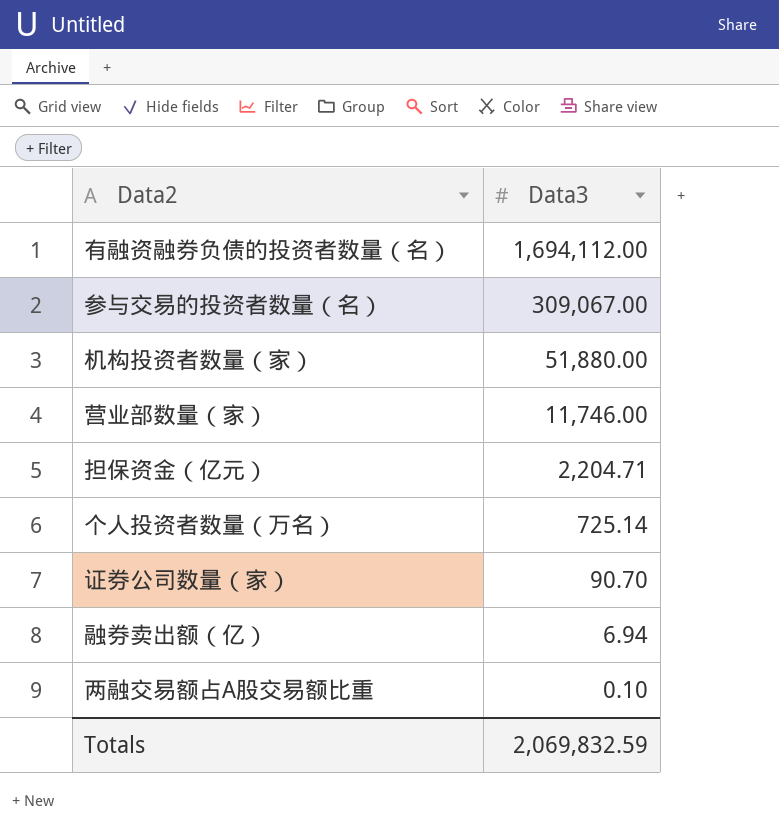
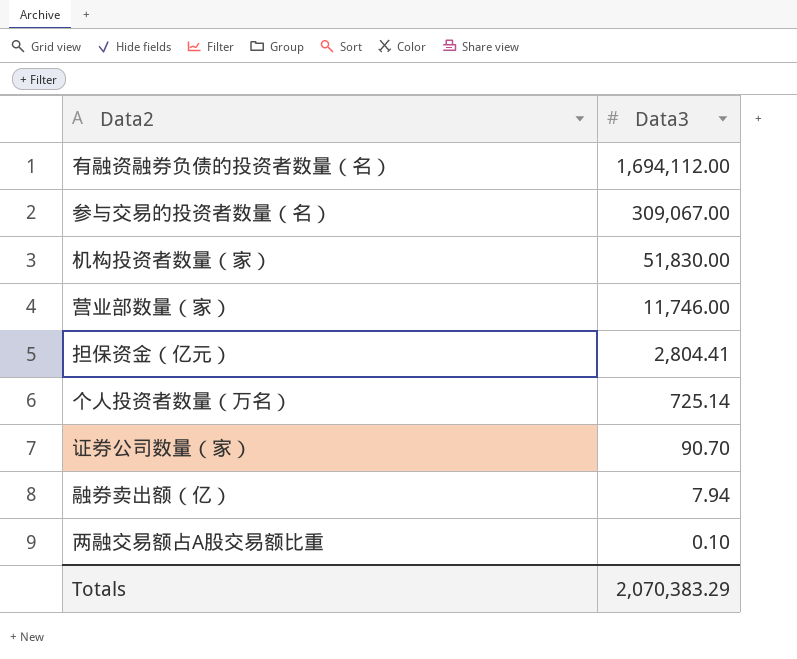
机构投资者数量（家） | Data3: 51,880.00 -> 51,830.00
担保资金（亿元） | Data3: 2,204.71 -> 2,804.41
融券卖出额（亿） | Data3: 6.94 -> 7.94
Totals | Data3: 2,069,832.59 -> 2,070,383.29

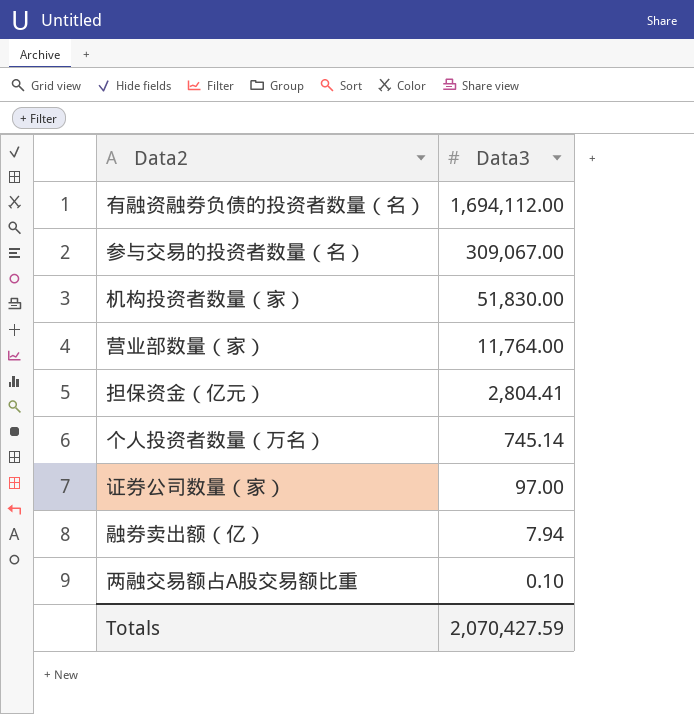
营业部数量（家） | Data3: 11,746.00 -> 11,764.00
个人投资者数量（万名） | Data3: 725.14 -> 745.14
证券公司数量（家） | Data3: 90.70 -> 97.00
Totals | Data3: 2,070,383.29 -> 2,070,427.59

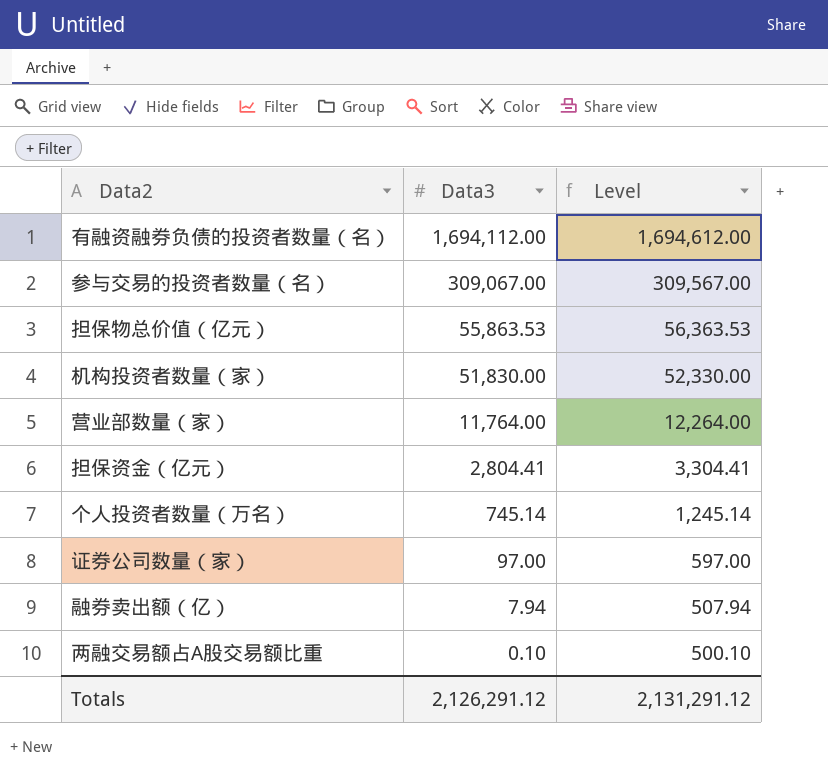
column Level | formula: none -> [Data3] + 500
row 担保物总价值（亿元）: none -> 55,863.53 | 56,363.53
Totals | Data3: 2,070,427.59 -> 2,126,291.12

